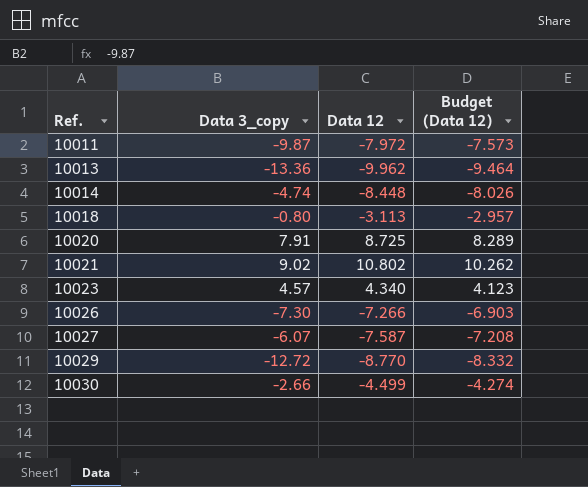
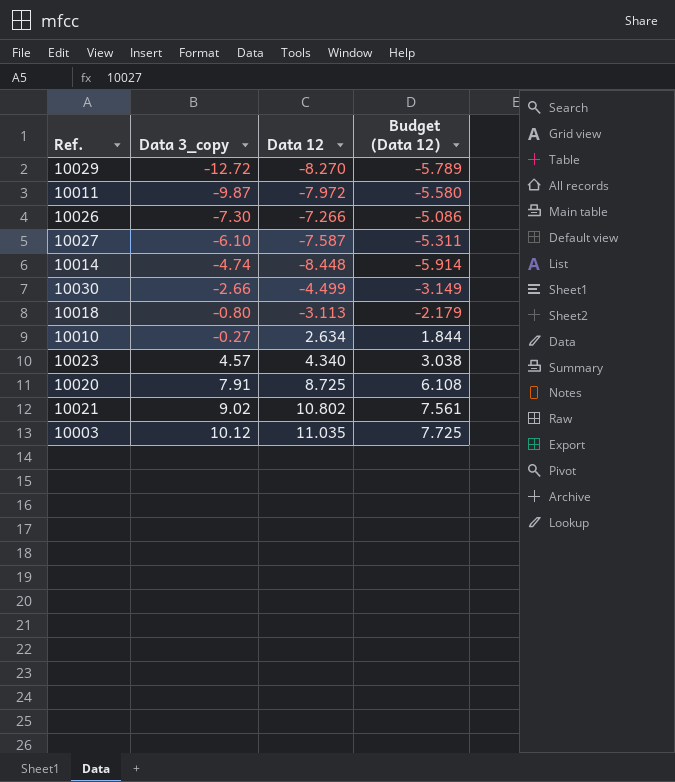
row order: Ref. ascending -> Data 3_copy ascending
column Budget (Data 12) | formula: [Data 12] * 0.95 -> [Data 12] * 0.7
row 10013: -13.36 | -9.962 | -9.464 -> none
10029 | Data 12: -8.770 -> -8.270
10027 | Data 3_copy: -6.07 -> -6.10
row 10010: none -> -0.27 | 2.634 | 1.844
row 10003: none -> 10.12 | 11.035 | 7.725

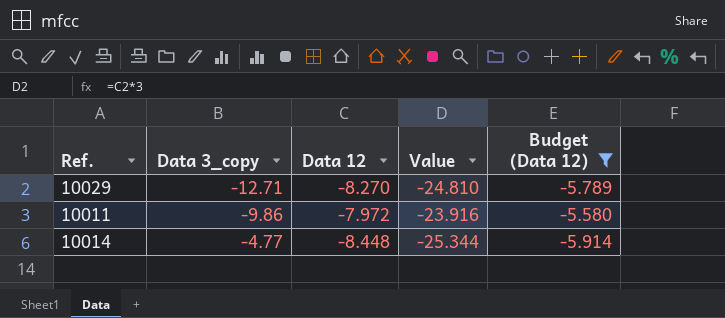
filter: none -> Budget (Data 12) <= -5.580
column Value | formula: none -> [Data 12] * 3
10029 | Data 3_copy: -12.72 -> -12.71
10011 | Data 3_copy: -9.87 -> -9.86
10014 | Data 3_copy: -4.74 -> -4.77

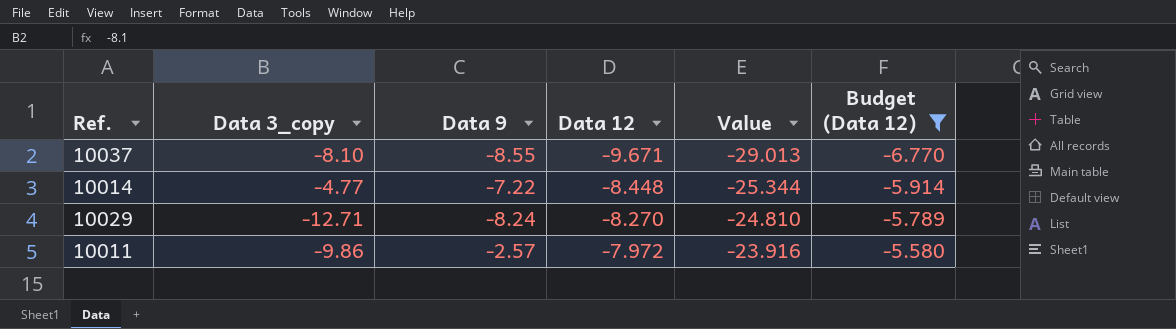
row order: Data 3_copy ascending -> Data 12 ascending
column Data 9 | position: none -> 3
row 10037: none -> -8.10 | -8.55 | -9.671 | -29.013 | -6.770

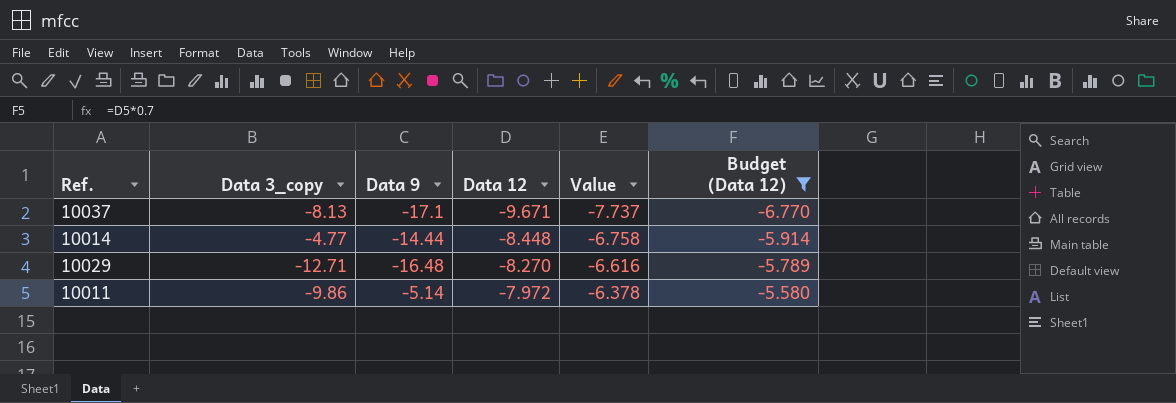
column Value | formula: [Data 12] * 3 -> [Data 12] * 0.8
10037 | Data 3_copy: -8.10 -> -8.13
10037 | Data 9: -8.55 -> -17.1
10014 | Data 9: -7.22 -> -14.44
10029 | Data 9: -8.24 -> -16.48
10011 | Data 9: -2.57 -> -5.14

